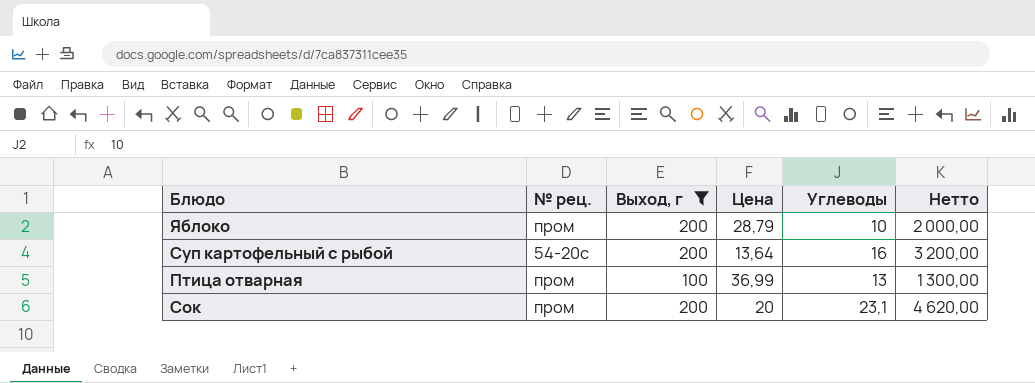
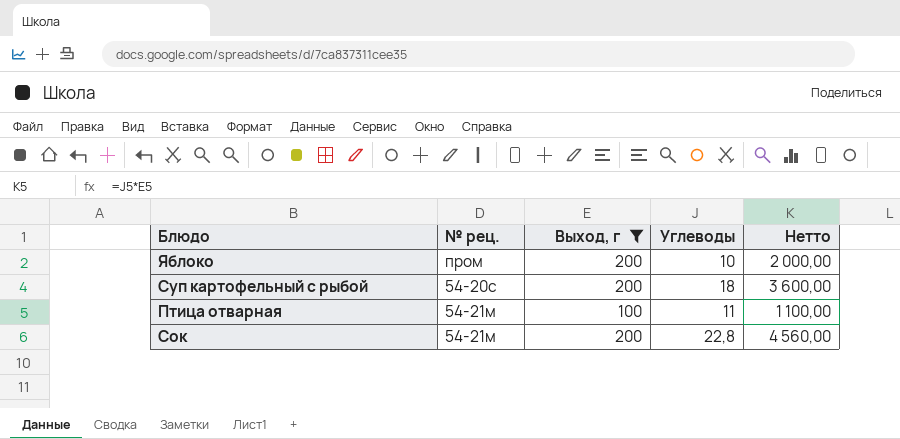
column Цена | position: 4 -> none
Суп картофельный с рыбой | Углеводы: 16 -> 18
Суп картофельный с рыбой | Нетто: 3 200,00 -> 3 600,00
Птица отварная | № рец.: пром -> 54-21м
Птица отварная | Углеводы: 13 -> 11
Птица отварная | Нетто: 1 300,00 -> 1 100,00
Сок | № рец.: пром -> 54-21м
Сок | Углеводы: 23,1 -> 22,8
Сок | Нетто: 4 620,00 -> 4 560,00

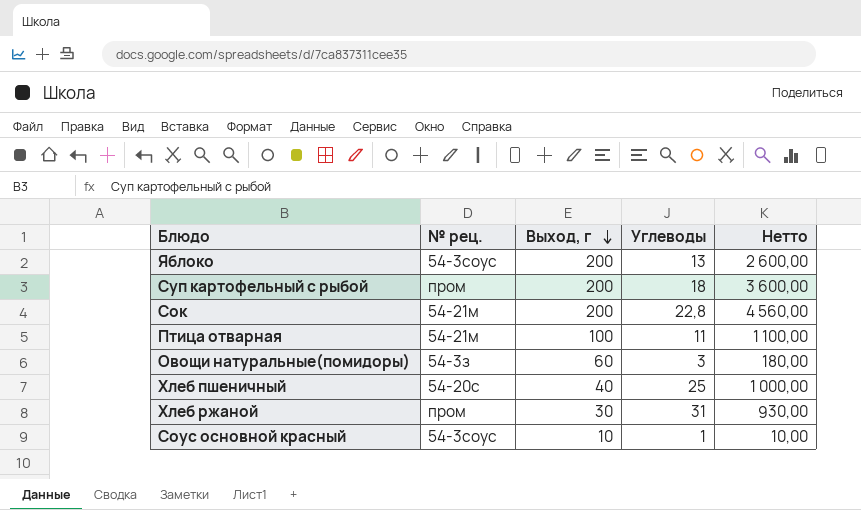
filter: Выход, г >= 100 -> none
row order: none -> Выход, г descending
Яблоко | № рец.: пром -> 54-3соус
Яблоко | Углеводы: 10 -> 13
Яблоко | Нетто: 2 000,00 -> 2 600,00
Суп картофельный с рыбой | № рец.: 54-20с -> пром

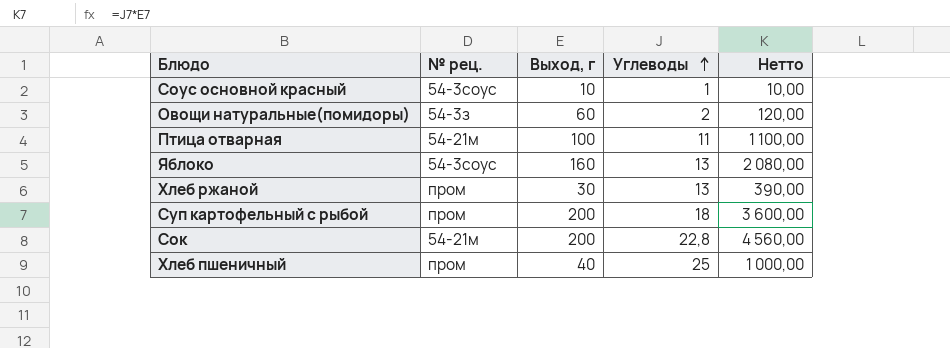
row order: Выход, г descending -> Углеводы ascending
Овощи натуральные(помидоры) | Углеводы: 3 -> 2
Овощи натуральные(помидоры) | Нетто: 180,00 -> 120,00
Яблоко | Выход, г: 200 -> 160
Яблоко | Нетто: 2 600,00 -> 2 080,00
Хлеб ржаной | Углеводы: 31 -> 13
Хлеб ржаной | Нетто: 930,00 -> 390,00
Хлеб пшеничный | № рец.: 54-20с -> пром

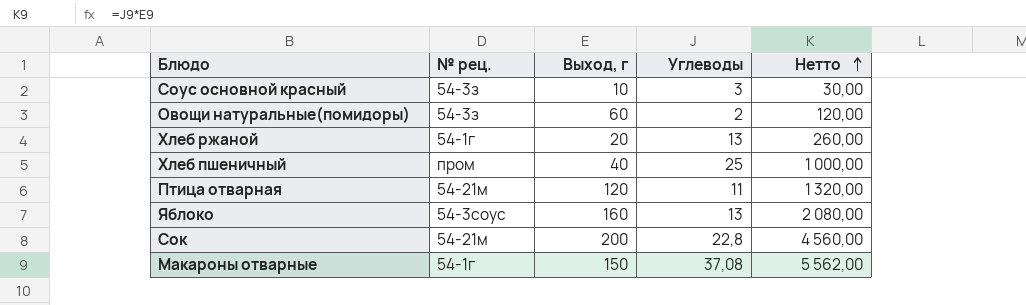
row order: Углеводы ascending -> Нетто ascending
row Суп картофельный с рыбой: пром | 200 | 18 | 3 600,00 -> none
Соус основной красный | № рец.: 54-3соус -> 54-3з
Соус основной красный | Углеводы: 1 -> 3
Соус основной красный | Нетто: 10,00 -> 30,00
Хлеб ржаной | № рец.: пром -> 54-1г
Хлеб ржаной | Выход, г: 30 -> 20
Хлеб ржаной | Нетто: 390,00 -> 260,00
Птица отварная | Выход, г: 100 -> 120
Птица отварная | Нетто: 1 100,00 -> 1 320,00
row Макароны отварные: none -> 54-1г | 150 | 37,08 | 5 562,00

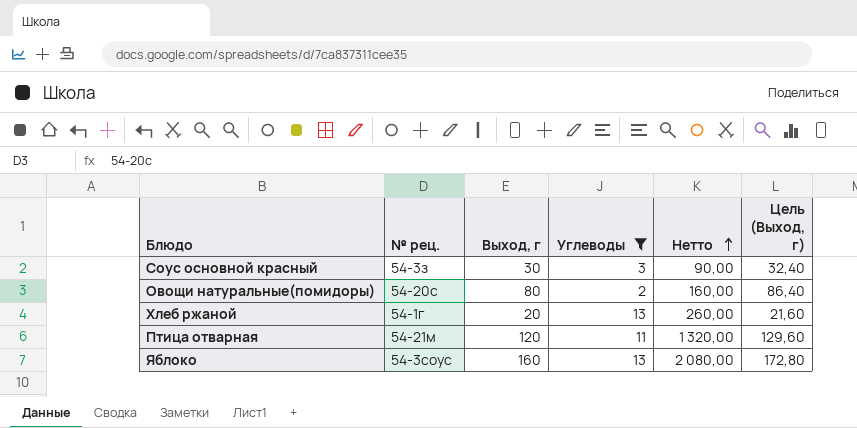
filter: none -> Углеводы <= 13
column Цель (Выход, г) | formula: none -> [Выход, г] * 1,08
Соус основной красный | Выход, г: 10 -> 30
Соус основной красный | Нетто: 30,00 -> 90,00
Овощи натуральные(помидоры) | № рец.: 54-3з -> 54-20с
Овощи натуральные(помидоры) | Выход, г: 60 -> 80
Овощи натуральные(помидоры) | Нетто: 120,00 -> 160,00

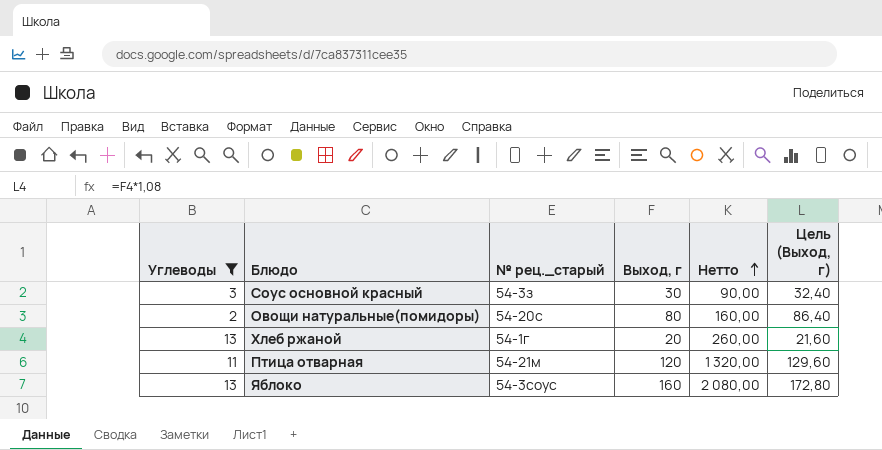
column Углеводы | position: 4 -> 1
column name: № рец. -> № рец._старый

